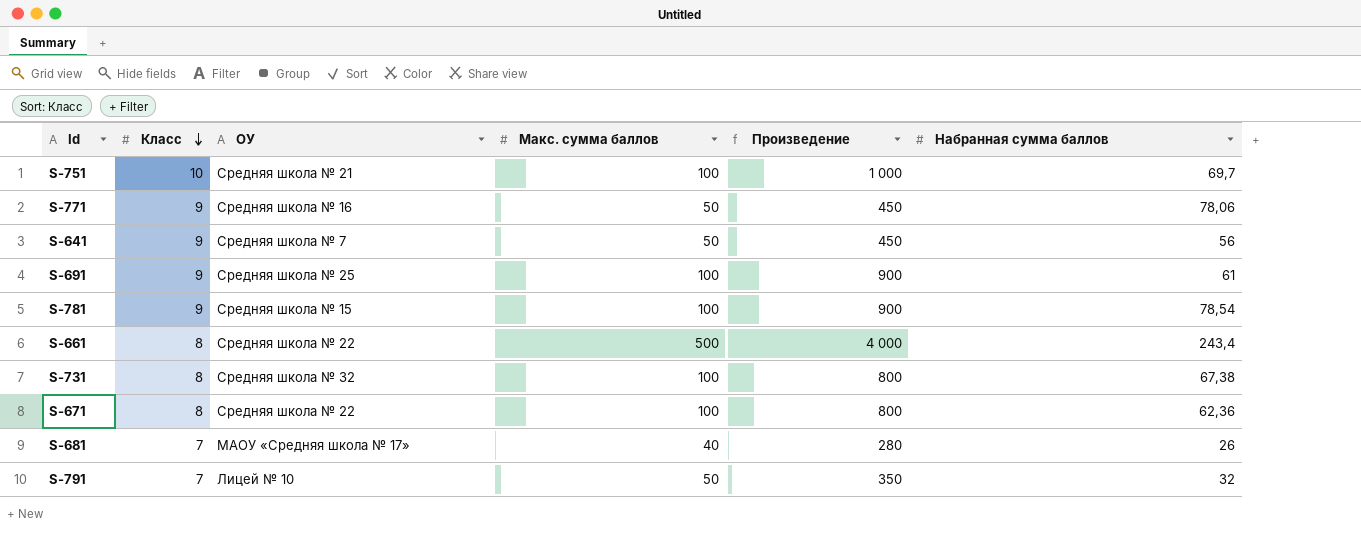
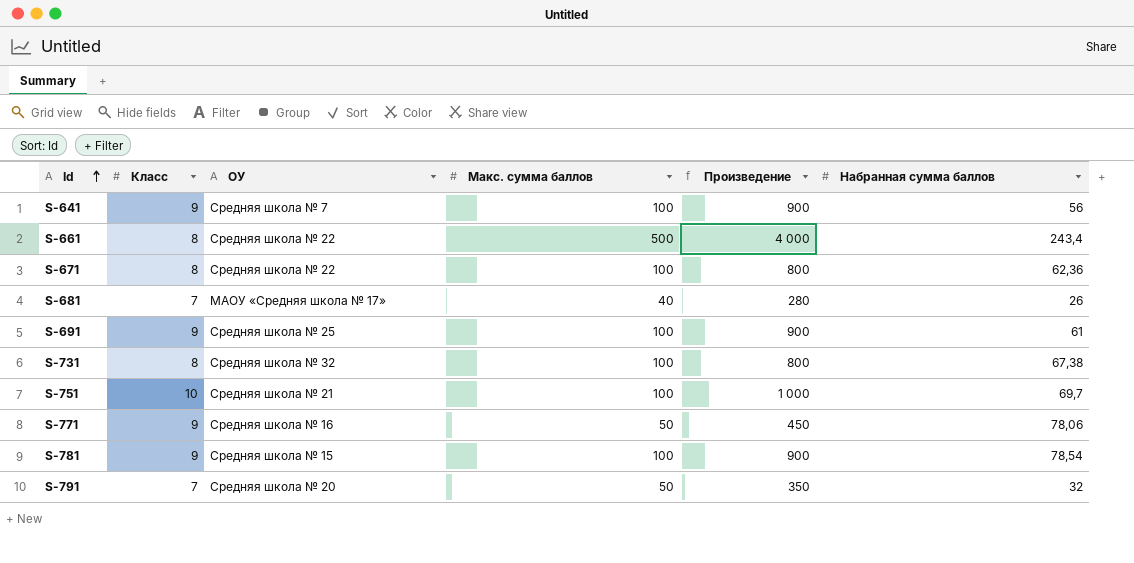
row order: Класс descending -> Id ascending
S-641 | Макс. сумма баллов: 50 -> 100
S-641 | Произведение: 450 -> 900
S-791 | ОУ: Лицей № 10 -> Средняя школа № 20

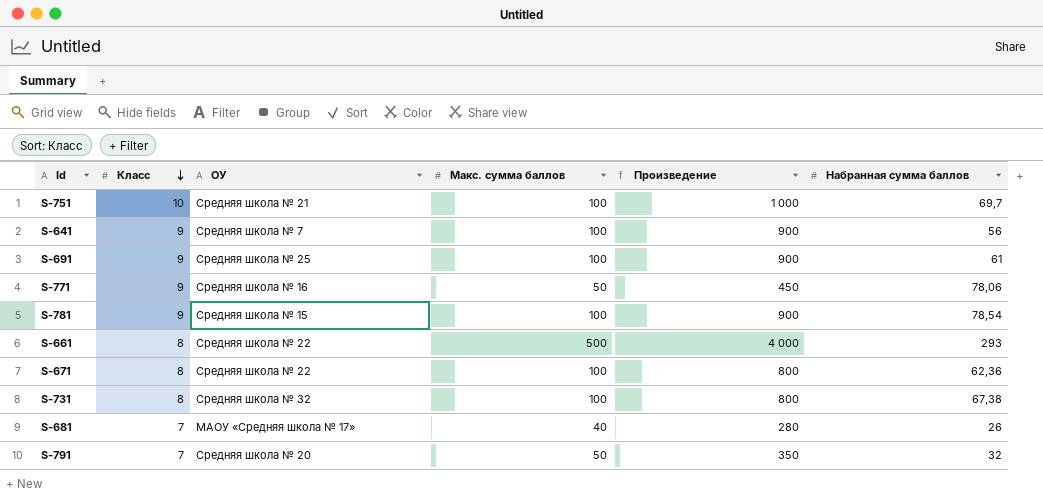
row order: Id ascending -> Класс descending
S-661 | Набранная сумма баллов: 243,4 -> 293

